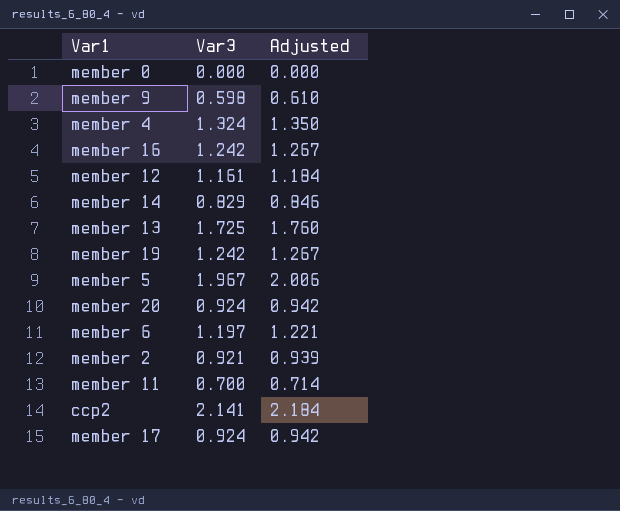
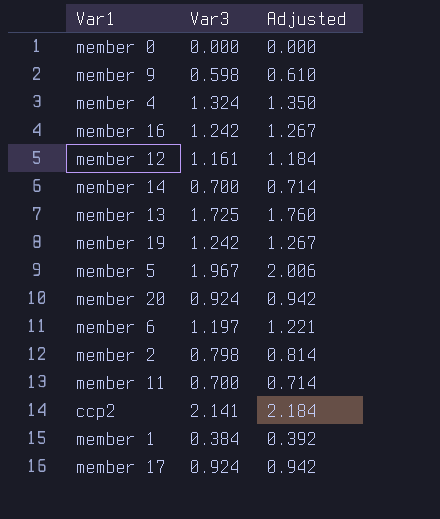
member 14 | Var3: 0.829 -> 0.700
member 14 | Adjusted: 0.846 -> 0.714
member 2 | Var3: 0.921 -> 0.798
member 2 | Adjusted: 0.939 -> 0.814
row member 1: none -> 0.384 | 0.392

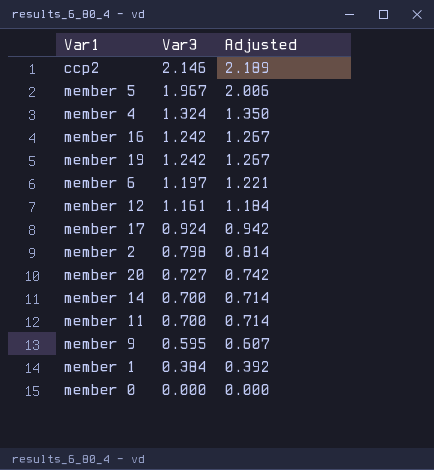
row order: none -> Var3 descending
row member 13: 1.725 | 1.760 -> none
ccp2 | Var3: 2.141 -> 2.146
ccp2 | Adjusted: 2.184 -> 2.189
member 20 | Var3: 0.924 -> 0.727
member 20 | Adjusted: 0.942 -> 0.742
member 9 | Var3: 0.598 -> 0.595
member 9 | Adjusted: 0.610 -> 0.607

